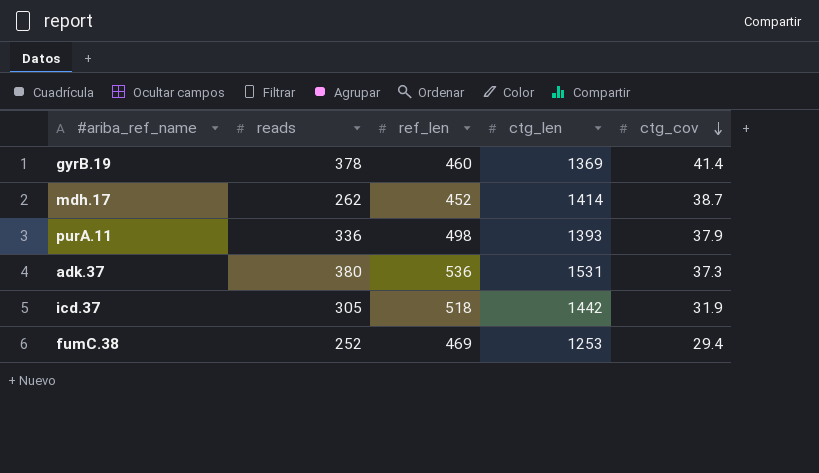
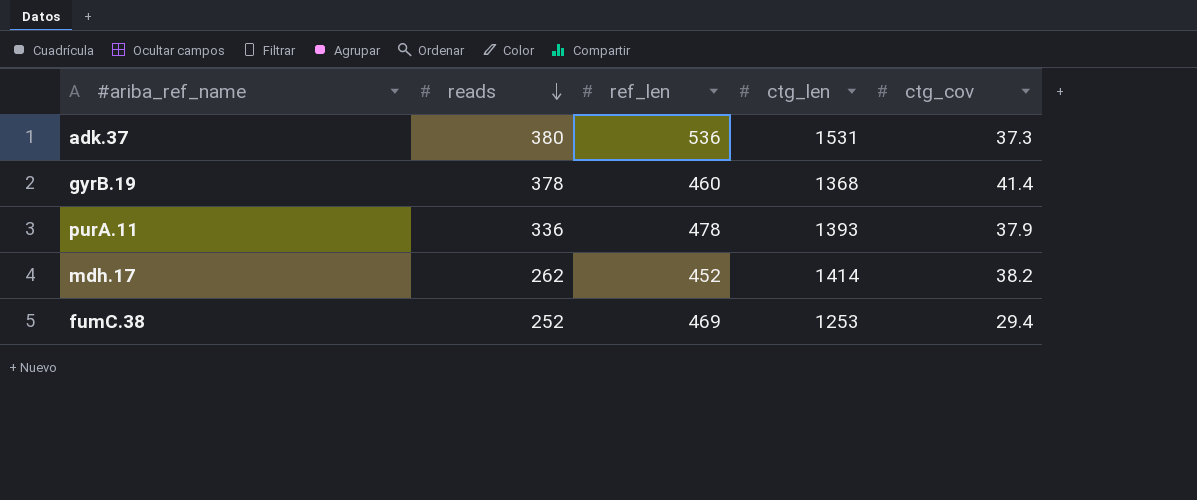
row order: ctg_cov descending -> reads descending
row icd.37: 305 | 518 | 1442 | 31.9 -> none
gyrB.19 | ctg_len: 1369 -> 1368
purA.11 | ref_len: 498 -> 478
mdh.17 | ctg_cov: 38.7 -> 38.2

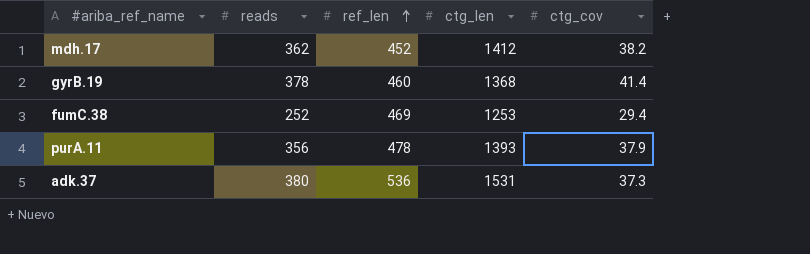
row order: reads descending -> ref_len ascending
mdh.17 | reads: 262 -> 362
mdh.17 | ctg_len: 1414 -> 1412
purA.11 | reads: 336 -> 356

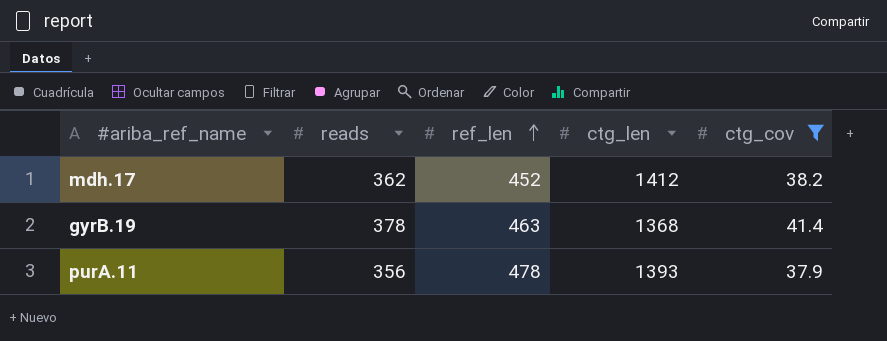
filter: none -> ctg_cov >= 37.9
gyrB.19 | ref_len: 460 -> 463

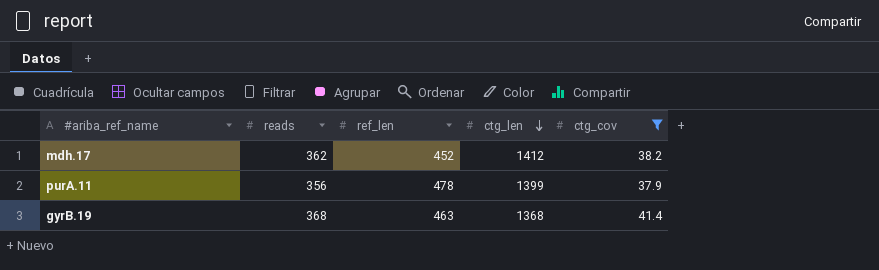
row order: ref_len ascending -> ctg_len descending
purA.11 | ctg_len: 1393 -> 1399
gyrB.19 | reads: 378 -> 368

